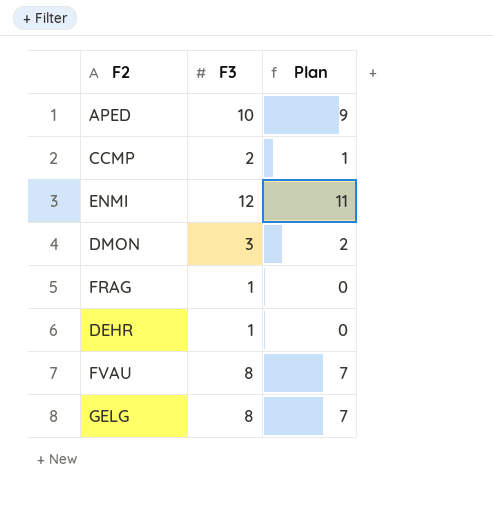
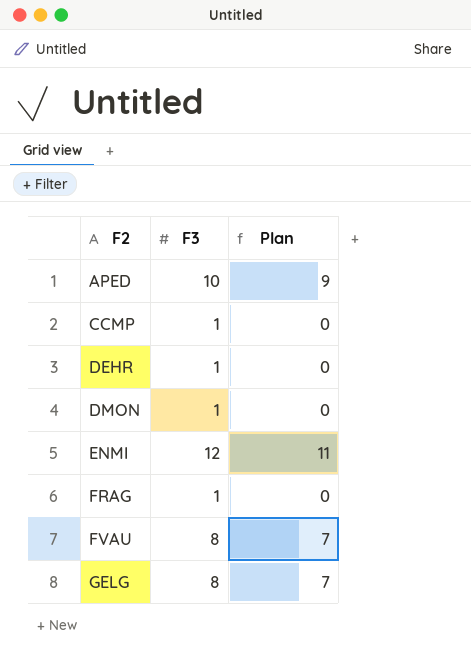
row order: none -> F2 ascending
CCMP | F3: 2 -> 1
CCMP | Plan: 1 -> 0
DMON | F3: 3 -> 1
DMON | Plan: 2 -> 0

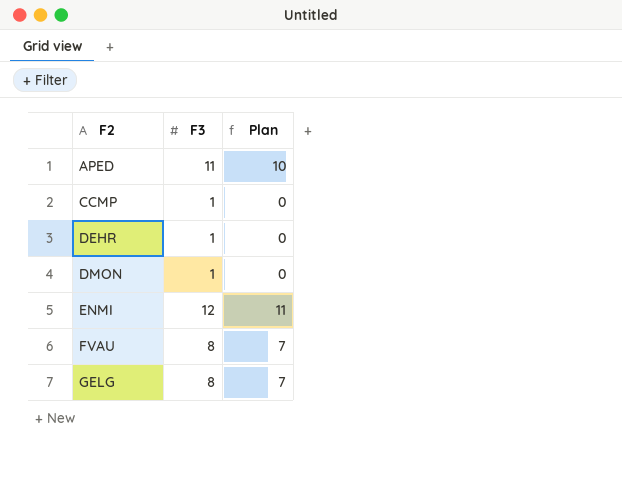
row FRAG: 1 | 0 -> none
APED | F3: 10 -> 11
APED | Plan: 9 -> 10

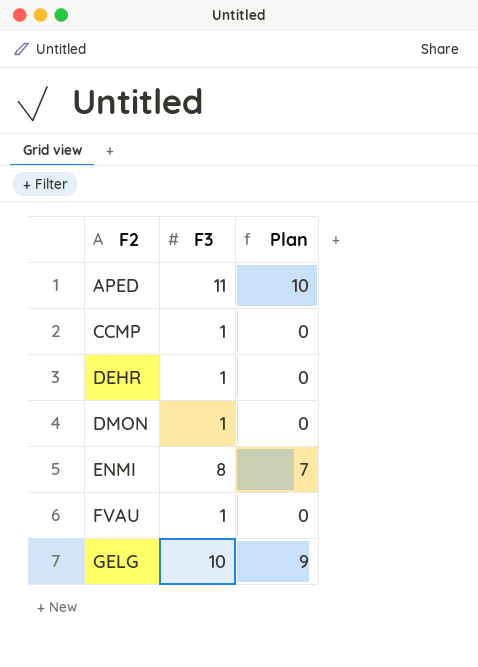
ENMI | F3: 12 -> 8
ENMI | Plan: 11 -> 7
FVAU | F3: 8 -> 1
FVAU | Plan: 7 -> 0
GELG | F3: 8 -> 10
GELG | Plan: 7 -> 9

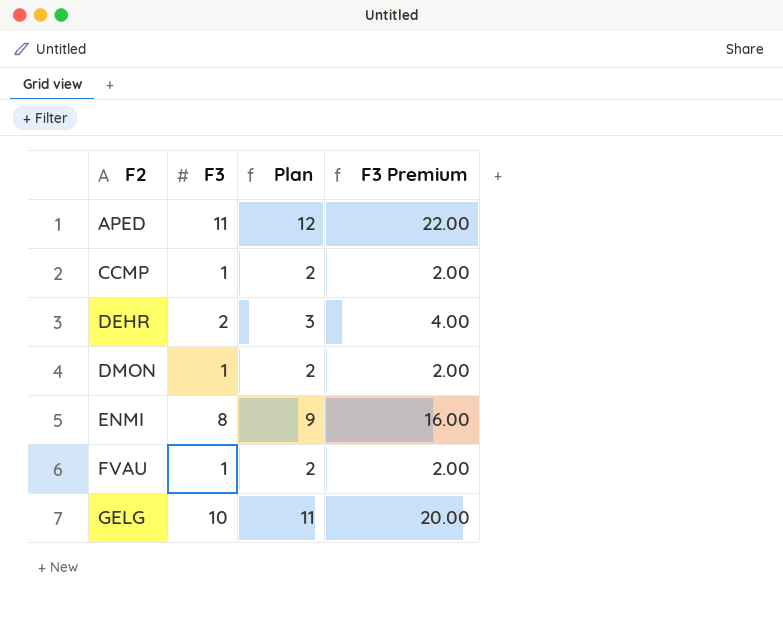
column Plan | formula: [F3] - 1 -> [F3] + 1
column F3 Premium | formula: none -> [F3] * 2
DEHR | F3: 1 -> 2

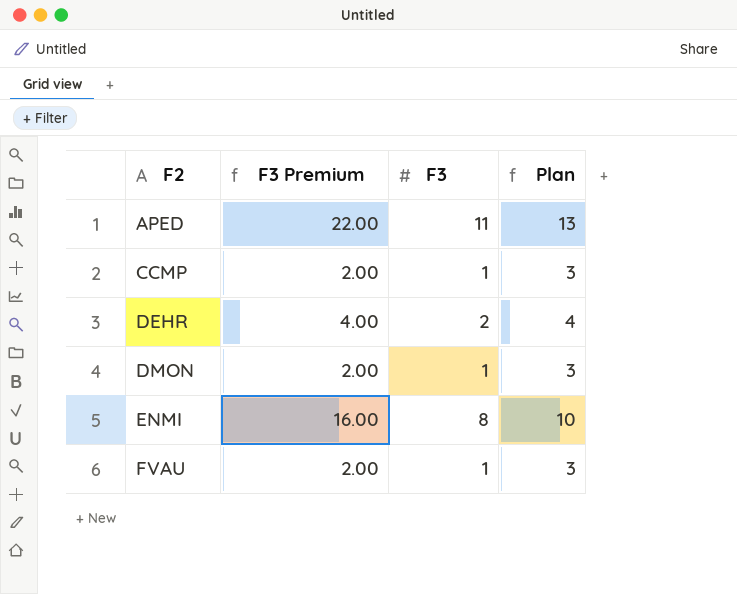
column F3 Premium | position: 4 -> 2
column Plan | formula: [F3] + 1 -> [F3] + 2
row GELG: 10 | 11 | 20.00 -> none

